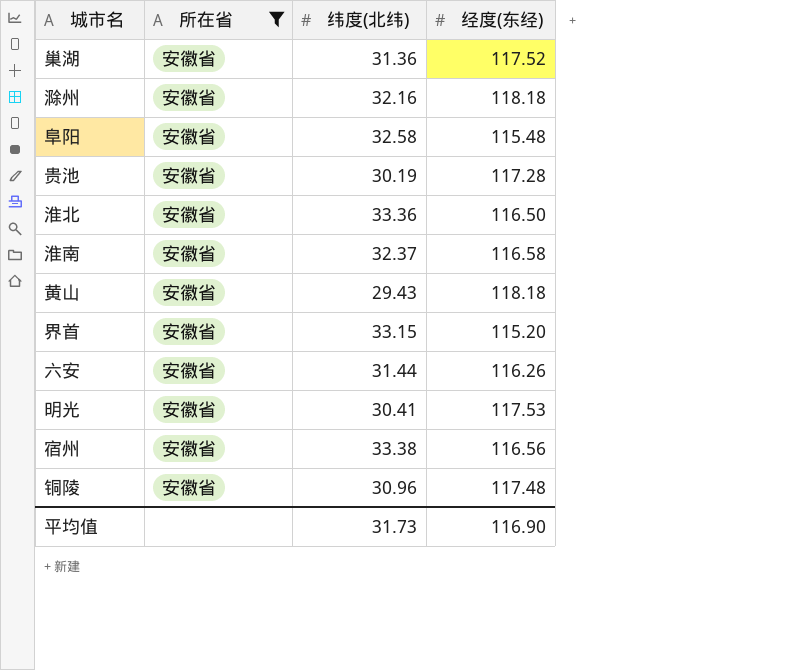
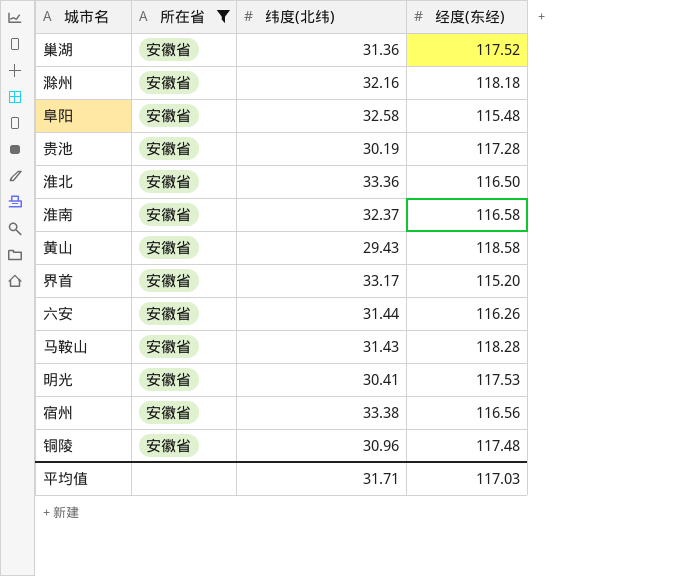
黄山 | 经度(东经): 118.18 -> 118.58
界首 | 纬度(北纬): 33.15 -> 33.17
row 马鞍山: none -> 安徽省 | 31.43 | 118.28
平均值 | 纬度(北纬): 31.73 -> 31.71
平均值 | 经度(东经): 116.90 -> 117.03

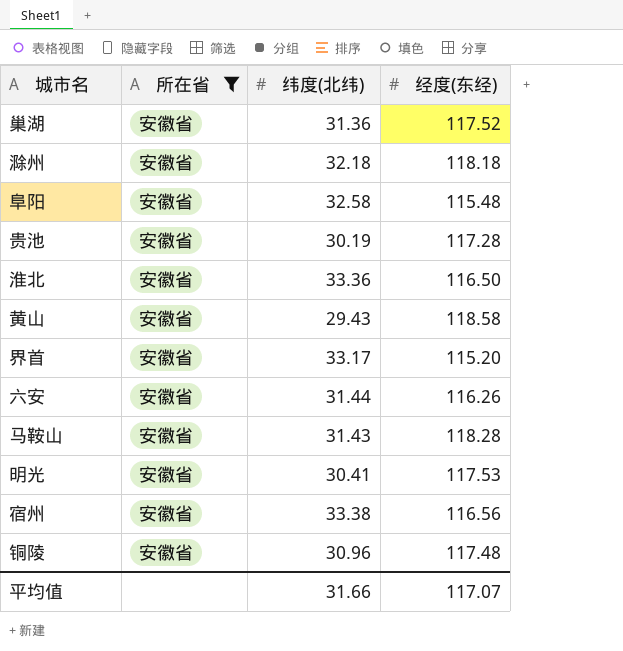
row 淮南: 安徽省 | 32.37 | 116.58 -> none
滁州 | 纬度(北纬): 32.16 -> 32.18
平均值 | 纬度(北纬): 31.71 -> 31.66
平均值 | 经度(东经): 117.03 -> 117.07

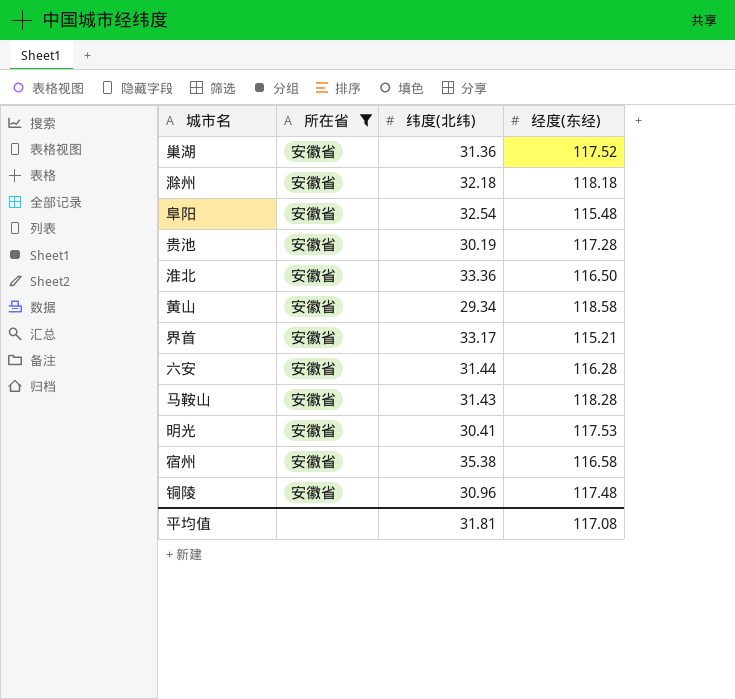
阜阳 | 纬度(北纬): 32.58 -> 32.54
黄山 | 纬度(北纬): 29.43 -> 29.34
界首 | 经度(东经): 115.20 -> 115.21
六安 | 经度(东经): 116.26 -> 116.28
宿州 | 纬度(北纬): 33.38 -> 35.38
宿州 | 经度(东经): 116.56 -> 116.58
平均值 | 纬度(北纬): 31.66 -> 31.81
平均值 | 经度(东经): 117.07 -> 117.08

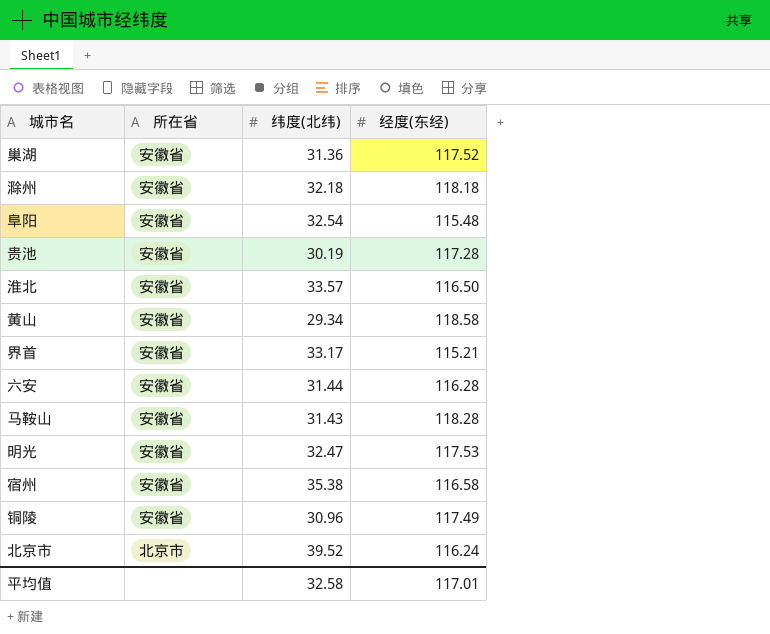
filter: 所在省 = 安徽省 -> none
淮北 | 纬度(北纬): 33.36 -> 33.57
明光 | 纬度(北纬): 30.41 -> 32.47
铜陵 | 经度(东经): 117.48 -> 117.49
平均值 | 纬度(北纬): 31.81 -> 32.58
平均值 | 经度(东经): 117.08 -> 117.01

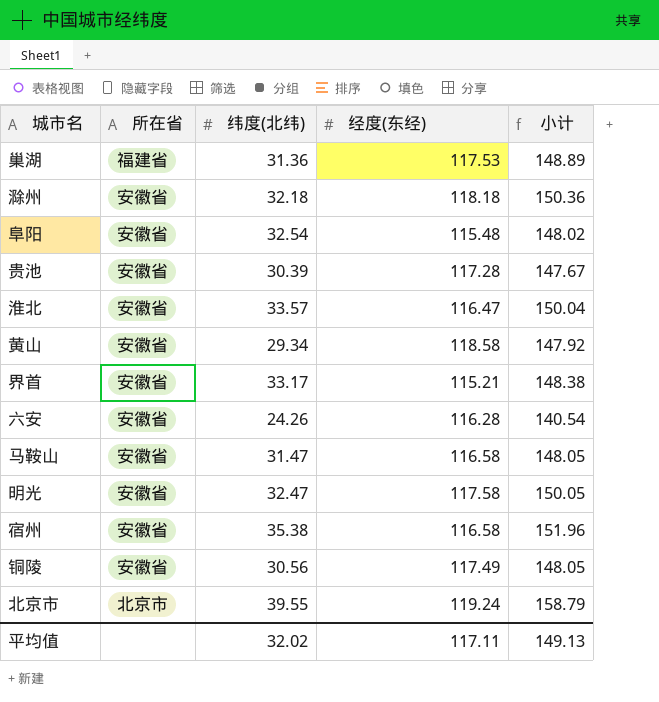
column 小计 | formula: none -> [纬度(北纬)] + [经度(东经)]
巢湖 | 所在省: 安徽省 -> 福建省
巢湖 | 经度(东经): 117.52 -> 117.53
贵池 | 纬度(北纬): 30.19 -> 30.39
淮北 | 经度(东经): 116.50 -> 116.47
六安 | 纬度(北纬): 31.44 -> 24.26
马鞍山 | 纬度(北纬): 31.43 -> 31.47
马鞍山 | 经度(东经): 118.28 -> 116.58
明光 | 经度(东经): 117.53 -> 117.58
铜陵 | 纬度(北纬): 30.96 -> 30.56
北京市 | 纬度(北纬): 39.52 -> 39.55
北京市 | 经度(东经): 116.24 -> 119.24
平均值 | 纬度(北纬): 32.58 -> 32.02
平均值 | 经度(东经): 117.01 -> 117.11

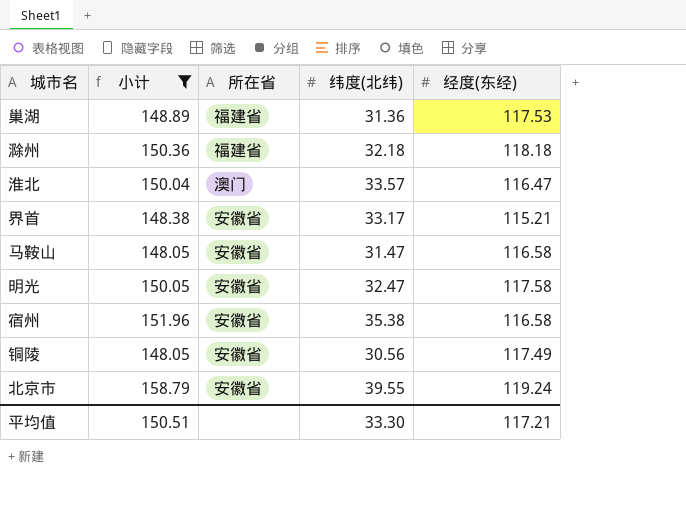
filter: none -> 小计 >= 148.05
column 小计 | position: 5 -> 2
滁州 | 所在省: 安徽省 -> 福建省
淮北 | 所在省: 安徽省 -> 澳门
北京市 | 所在省: 北京市 -> 安徽省
平均值 | 小计: 149.13 -> 150.51
平均值 | 纬度(北纬): 32.02 -> 33.30
平均值 | 经度(东经): 117.11 -> 117.21

